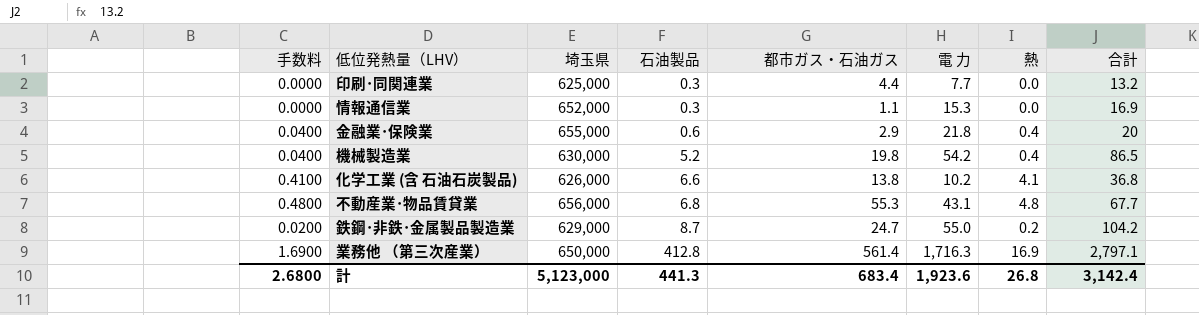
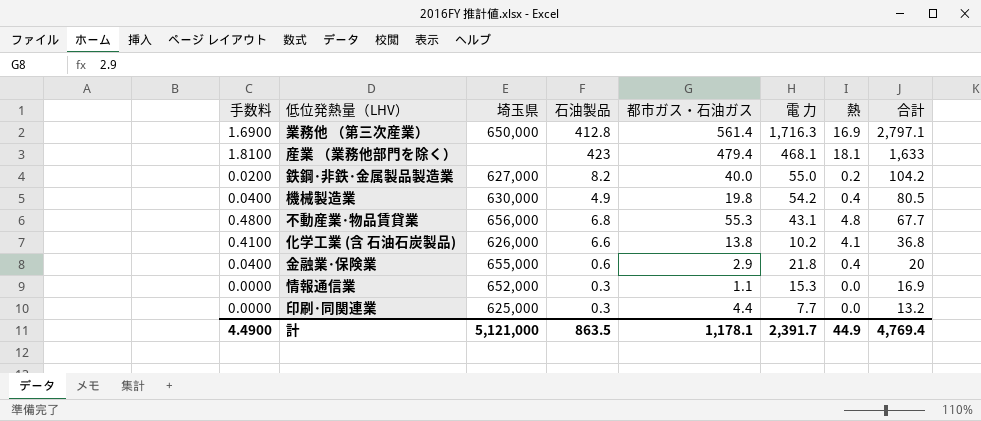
row order: 石油製品 ascending -> 合計 descending
row 産業 （業務他部門を除く）: none -> 1.8100 | none | 423 | 479.4 | 468.1 | 18.1 | 1,633
鉄鋼･非鉄･金属製品製造業 | 埼玉県: 629,000 -> 627,000
鉄鋼･非鉄･金属製品製造業 | 石油製品: 8.7 -> 8.2
鉄鋼･非鉄･金属製品製造業 | 都市ガス・石油ガス: 24.7 -> 40.0
機械製造業 | 石油製品: 5.2 -> 4.9
機械製造業 | 合計: 86.5 -> 80.5
計 | 手数料: 2.6800 -> 4.4900
計 | 埼玉県: 5,123,000 -> 5,121,000
計 | 石油製品: 441.3 -> 863.5
計 | 都市ガス・石油ガス: 683.4 -> 1,178.1
計 | 電 力: 1,923.6 -> 2,391.7
計 | 熱: 26.8 -> 44.9
計 | 合計: 3,142.4 -> 4,769.4

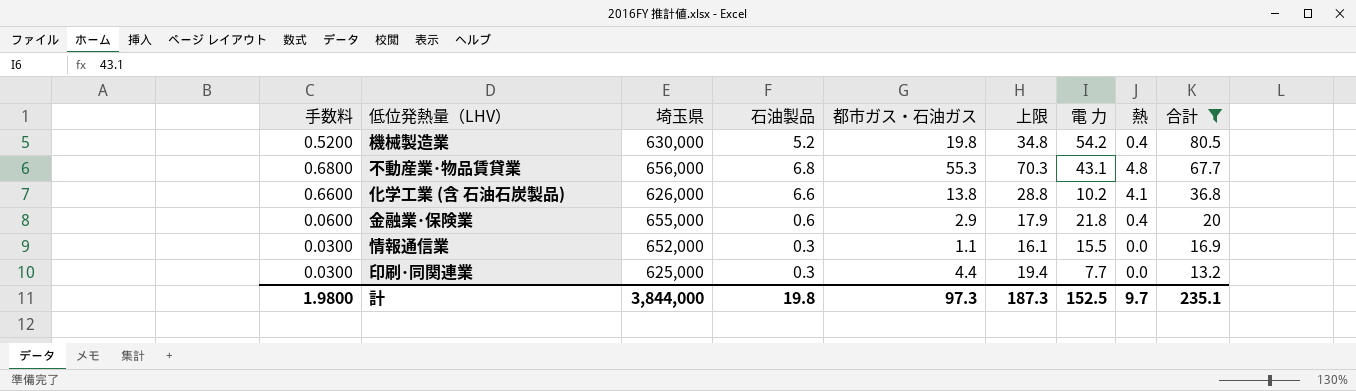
filter: none -> 合計 <= 80.5
column 手数料 | formula: [熱] * 0.1 -> [石油製品] * 0.1
column 上限 | formula: none -> [都市ガス・石油ガス] + 15
機械製造業 | 石油製品: 4.9 -> 5.2
情報通信業 | 電 力: 15.3 -> 15.5
計 | 手数料: 4.4900 -> 1.9800
計 | 埼玉県: 5,121,000 -> 3,844,000
計 | 石油製品: 863.5 -> 19.8
計 | 都市ガス・石油ガス: 1,178.1 -> 97.3
計 | 電 力: 2,391.7 -> 152.5
計 | 熱: 44.9 -> 9.7
計 | 合計: 4,769.4 -> 235.1

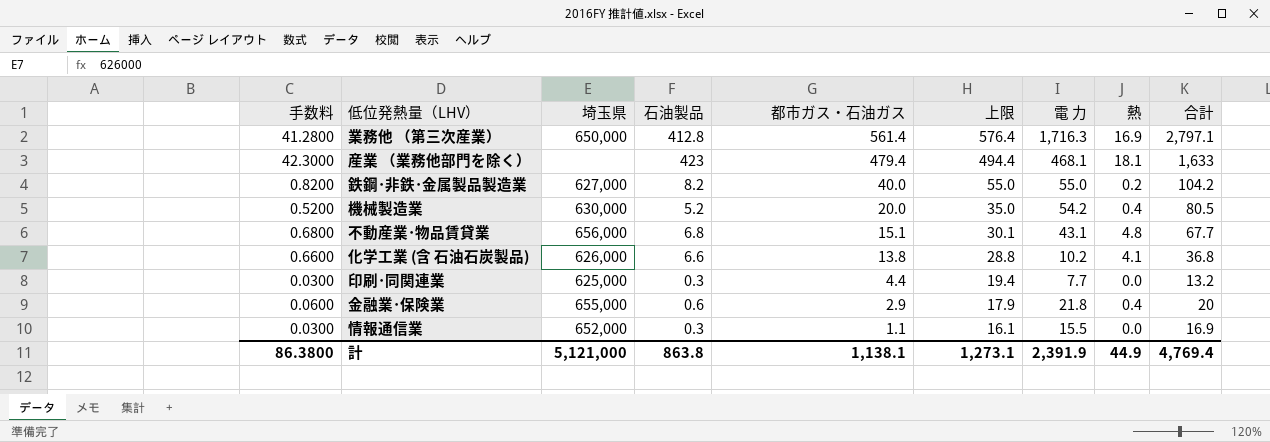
filter: 合計 <= 80.5 -> none
row order: 合計 descending -> 都市ガス・石油ガス descending
機械製造業 | 都市ガス・石油ガス: 19.8 -> 20.0
機械製造業 | 上限: 34.8 -> 35.0
不動産業･物品賃貸業 | 都市ガス・石油ガス: 55.3 -> 15.1
不動産業･物品賃貸業 | 上限: 70.3 -> 30.1
計 | 手数料: 1.9800 -> 86.3800
計 | 埼玉県: 3,844,000 -> 5,121,000
計 | 石油製品: 19.8 -> 863.8
計 | 都市ガス・石油ガス: 97.3 -> 1,138.1
計 | 上限: 187.3 -> 1,273.1
計 | 電 力: 152.5 -> 2,391.9
計 | 熱: 9.7 -> 44.9
計 | 合計: 235.1 -> 4,769.4

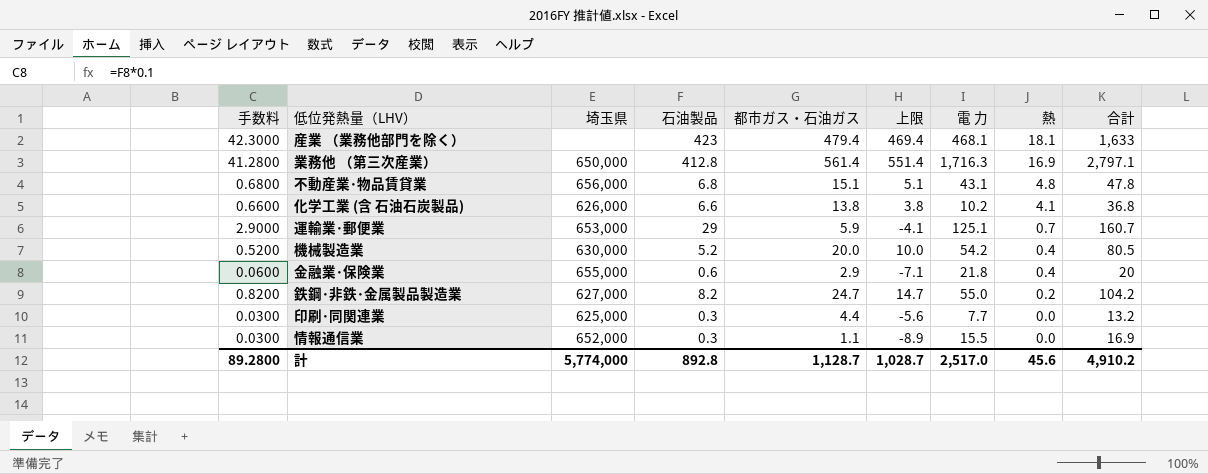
row order: 都市ガス・石油ガス descending -> 熱 descending
column 上限 | formula: [都市ガス・石油ガス] + 15 -> [都市ガス・石油ガス] - 10
不動産業･物品賃貸業 | 合計: 67.7 -> 47.8
row 運輸業･郵便業: none -> 2.9000 | 653,000 | 29 | 5.9 | -4.1 | 125.1 | 0.7 | 160.7
鉄鋼･非鉄･金属製品製造業 | 都市ガス・石油ガス: 40.0 -> 24.7
計 | 手数料: 86.3800 -> 89.2800
計 | 埼玉県: 5,121,000 -> 5,774,000
計 | 石油製品: 863.8 -> 892.8
計 | 都市ガス・石油ガス: 1,138.1 -> 1,128.7
計 | 上限: 1,273.1 -> 1,028.7
計 | 電 力: 2,391.9 -> 2,517.0
計 | 熱: 44.9 -> 45.6
計 | 合計: 4,769.4 -> 4,910.2

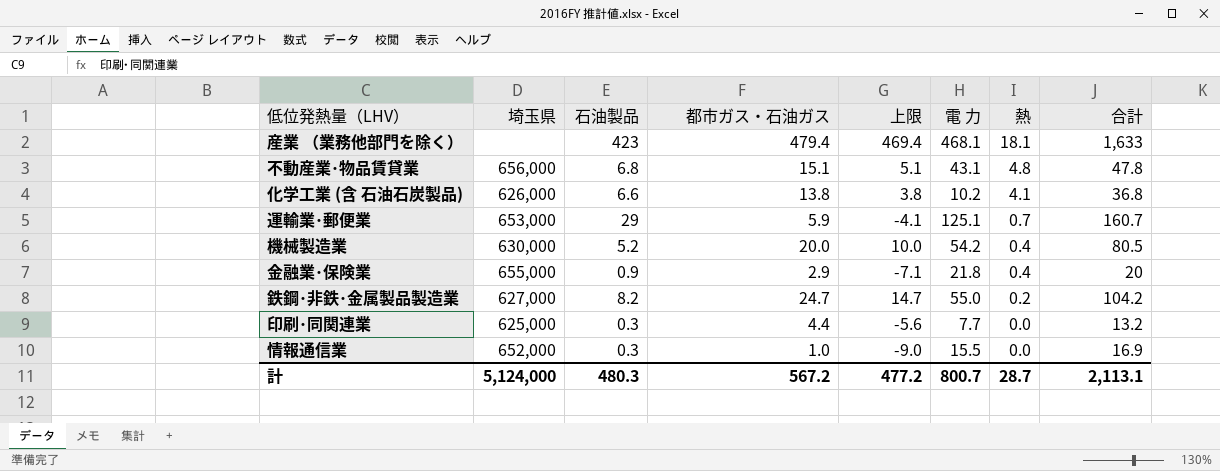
column 手数料 | formula: [石油製品] * 0.1 -> none
row 業務他 （第三次産業）: 41.2800 | 650,000 | 412.8 | 561.4 | 551.4 | 1,716.3 | 16.9 | 2,797.1 -> none
金融業･保険業 | 石油製品: 0.6 -> 0.9
情報通信業 | 都市ガス・石油ガス: 1.1 -> 1.0
情報通信業 | 上限: -8.9 -> -9.0
計 | 埼玉県: 5,774,000 -> 5,124,000
計 | 石油製品: 892.8 -> 480.3
計 | 都市ガス・石油ガス: 1,128.7 -> 567.2
計 | 上限: 1,028.7 -> 477.2
計 | 電 力: 2,517.0 -> 800.7
計 | 熱: 45.6 -> 28.7
計 | 合計: 4,910.2 -> 2,113.1

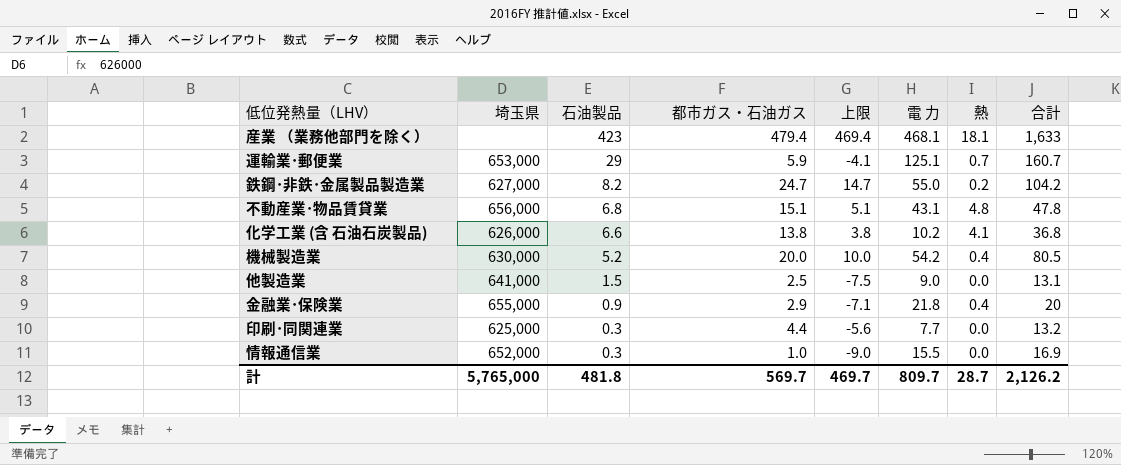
row order: 熱 descending -> 石油製品 descending
row 他製造業: none -> 641,000 | 1.5 | 2.5 | -7.5 | 9.0 | 0.0 | 13.1
計 | 埼玉県: 5,124,000 -> 5,765,000
計 | 石油製品: 480.3 -> 481.8
計 | 都市ガス・石油ガス: 567.2 -> 569.7
計 | 上限: 477.2 -> 469.7
計 | 電 力: 800.7 -> 809.7
計 | 合計: 2,113.1 -> 2,126.2

